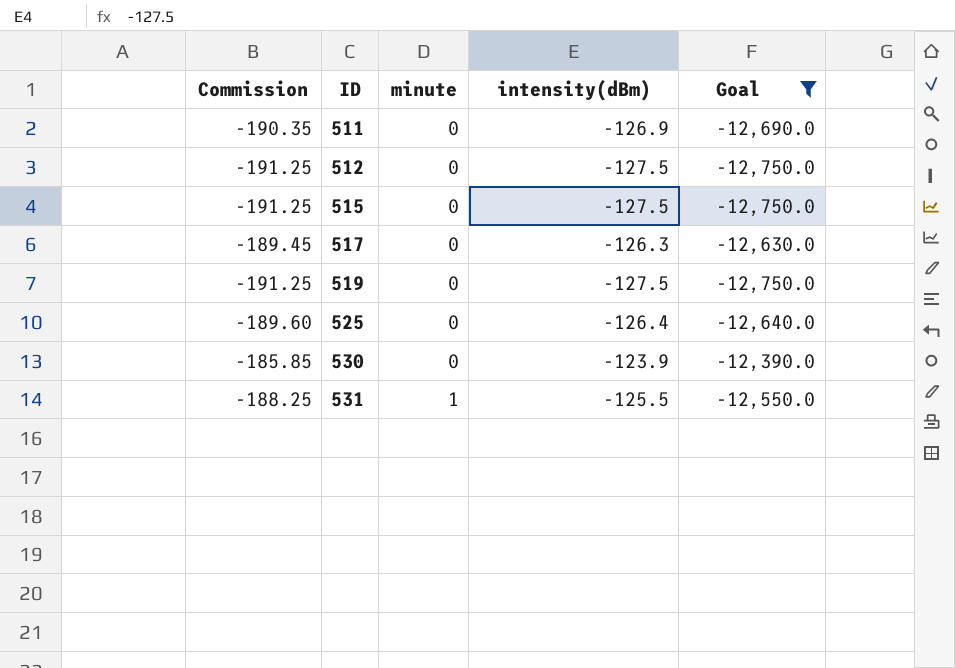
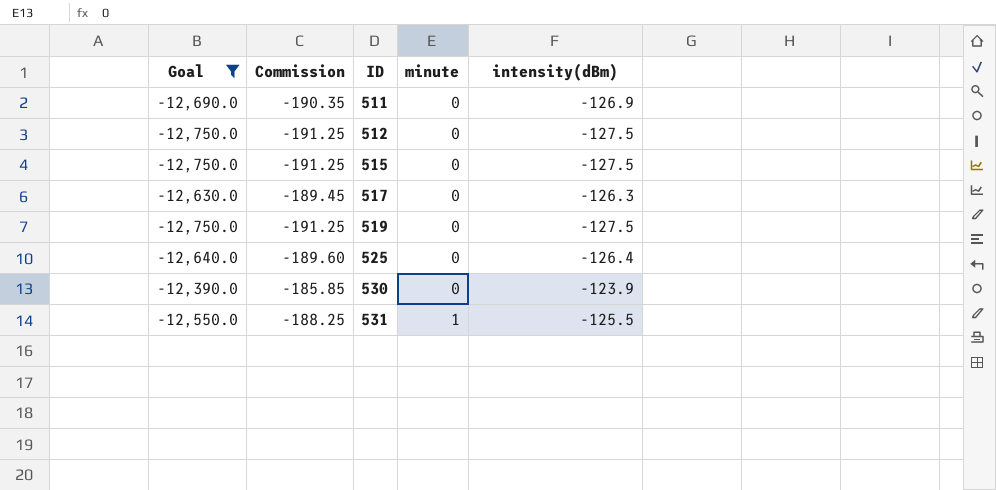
column Goal | position: 5 -> 1

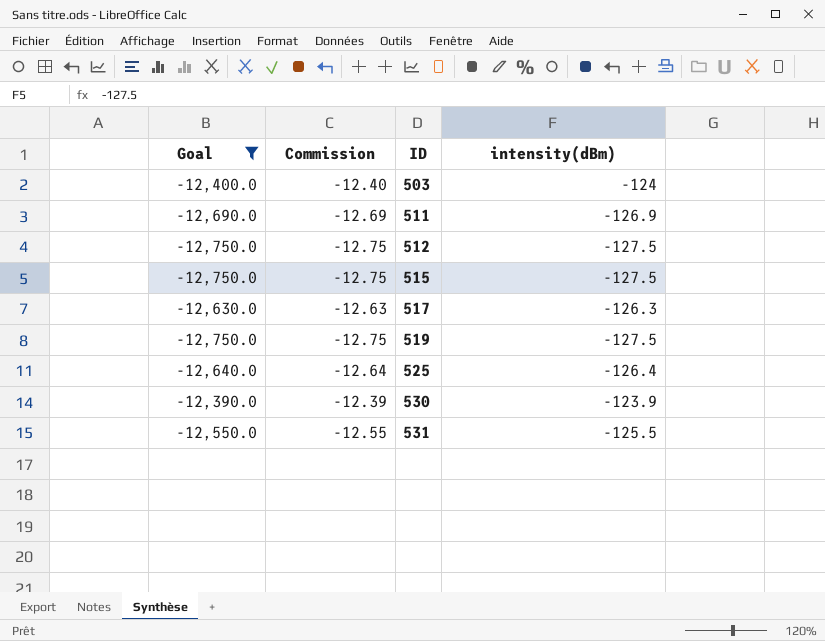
column minute | position: 4 -> none
column Commission | formula: [intensity(dBm)] * 1.5 -> [intensity(dBm)] * 0.1
row 503: none -> -12,400.0 | -12.40 | -124

